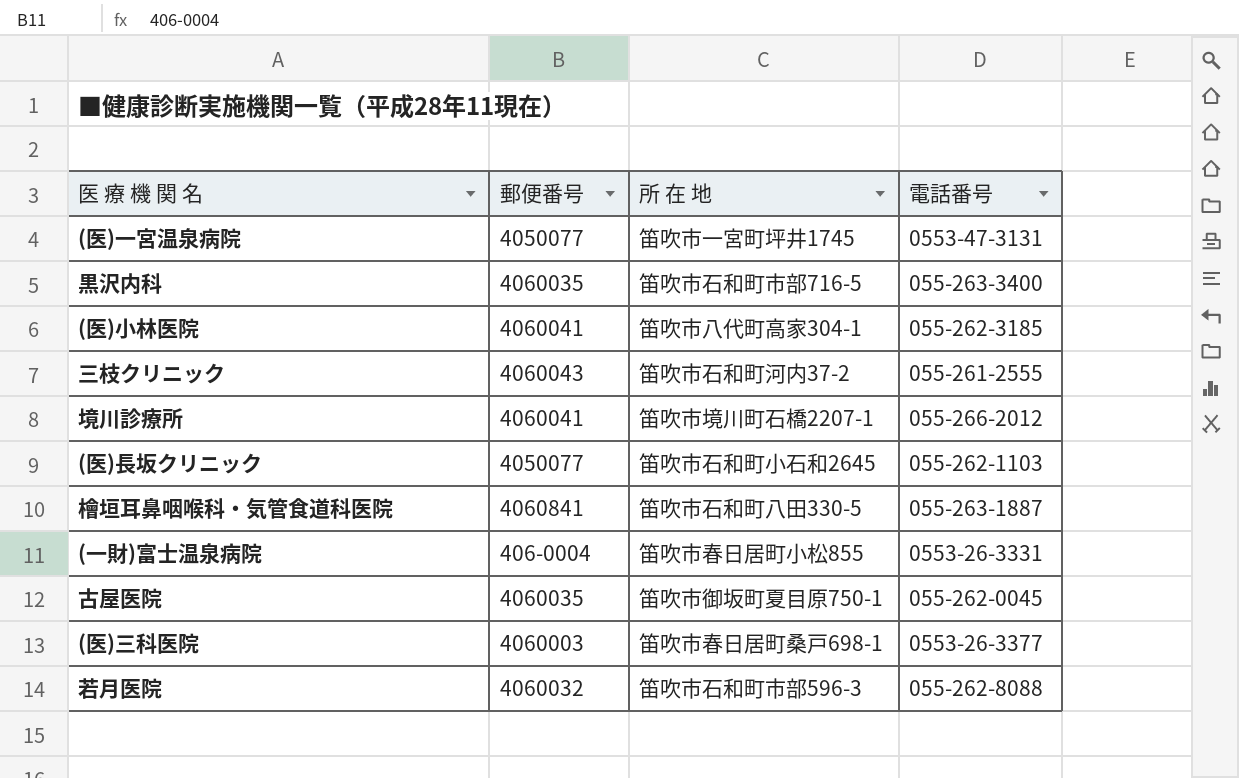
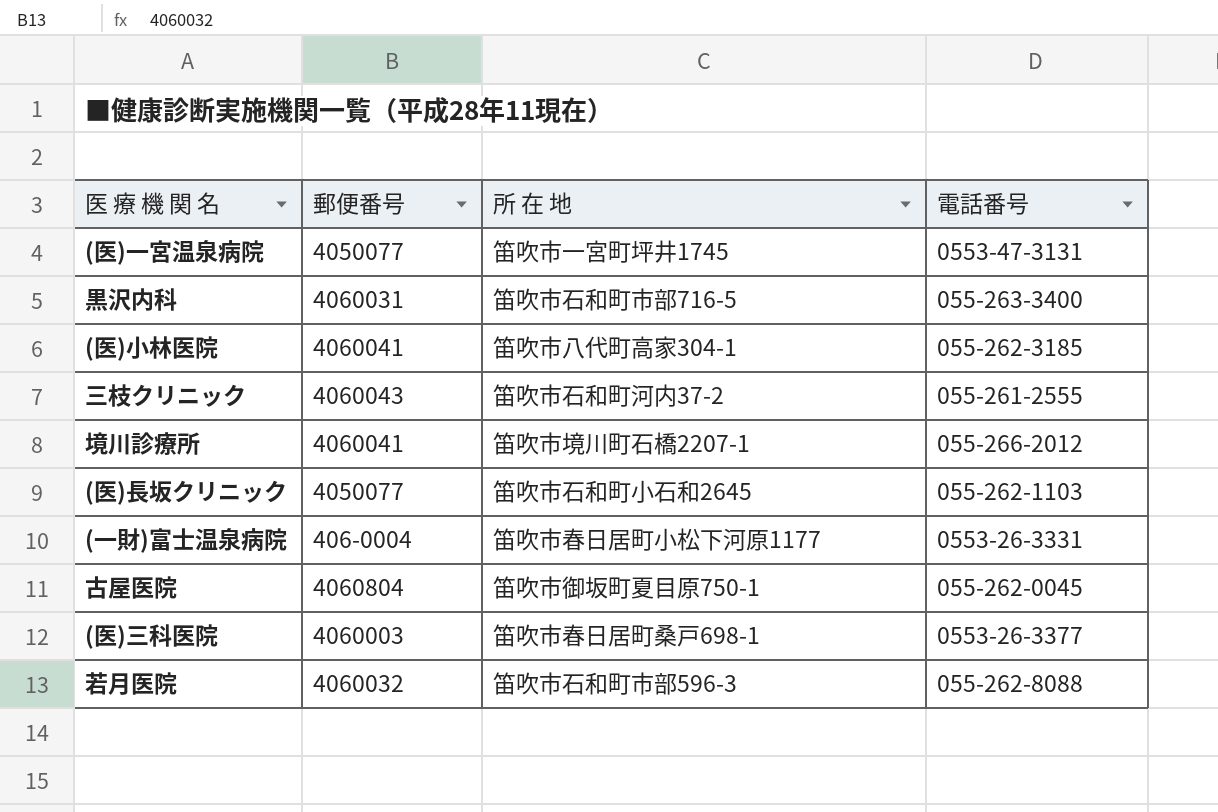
row 檜垣耳鼻咽喉科・気管食道科医院: 4060841 | 笛吹市石和町八田330-5 | 055-263-1887 -> none
黒沢内科 | 郵便番号: 4060035 -> 4060031
(一財)富士温泉病院 | 所 在 地: 笛吹市春日居町小松855 -> 笛吹市春日居町小松下河原1177
古屋医院 | 郵便番号: 4060035 -> 4060804

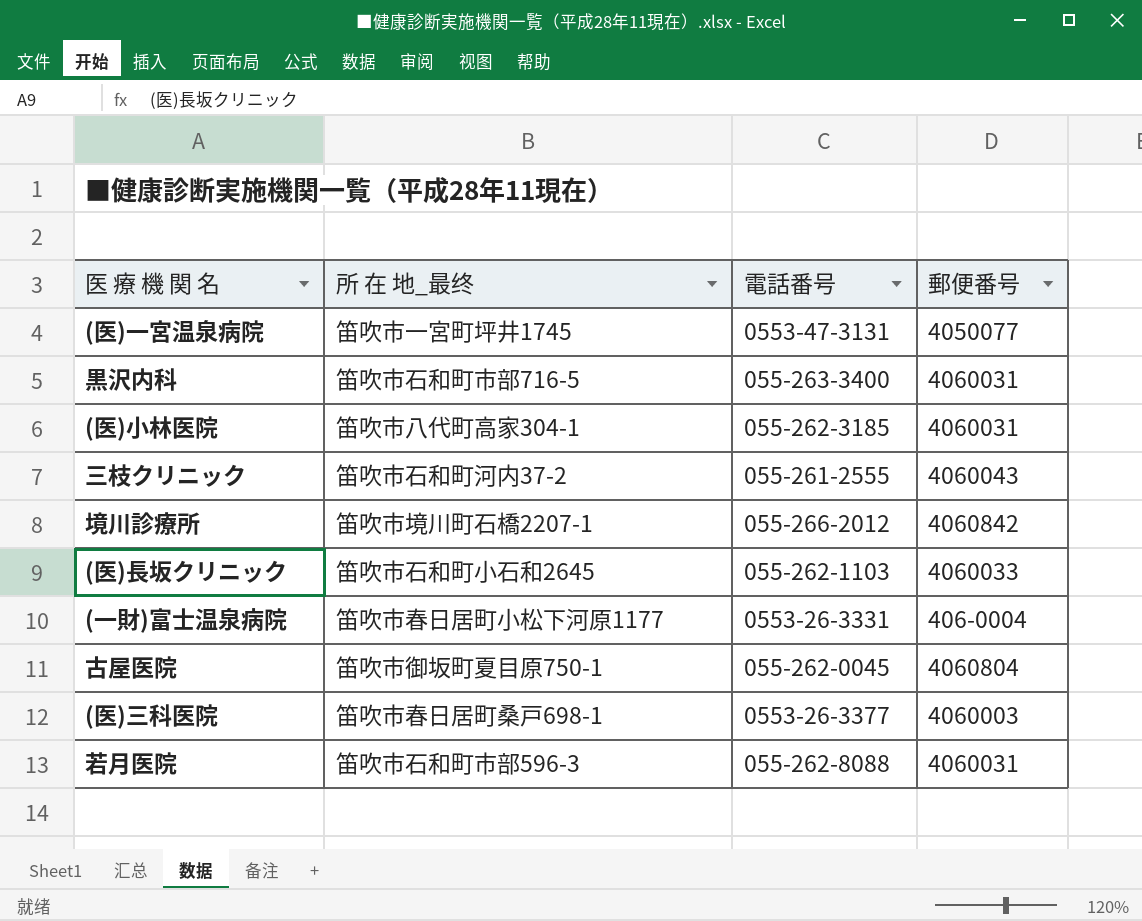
column name: 所 在 地 -> 所 在 地_最终
column 郵便番号 | position: 2 -> 4
(医)小林医院 | 郵便番号: 4060041 -> 4060031
境川診療所 | 郵便番号: 4060041 -> 4060842
(医)長坂クリニック | 郵便番号: 4050077 -> 4060033
若月医院 | 郵便番号: 4060032 -> 4060031

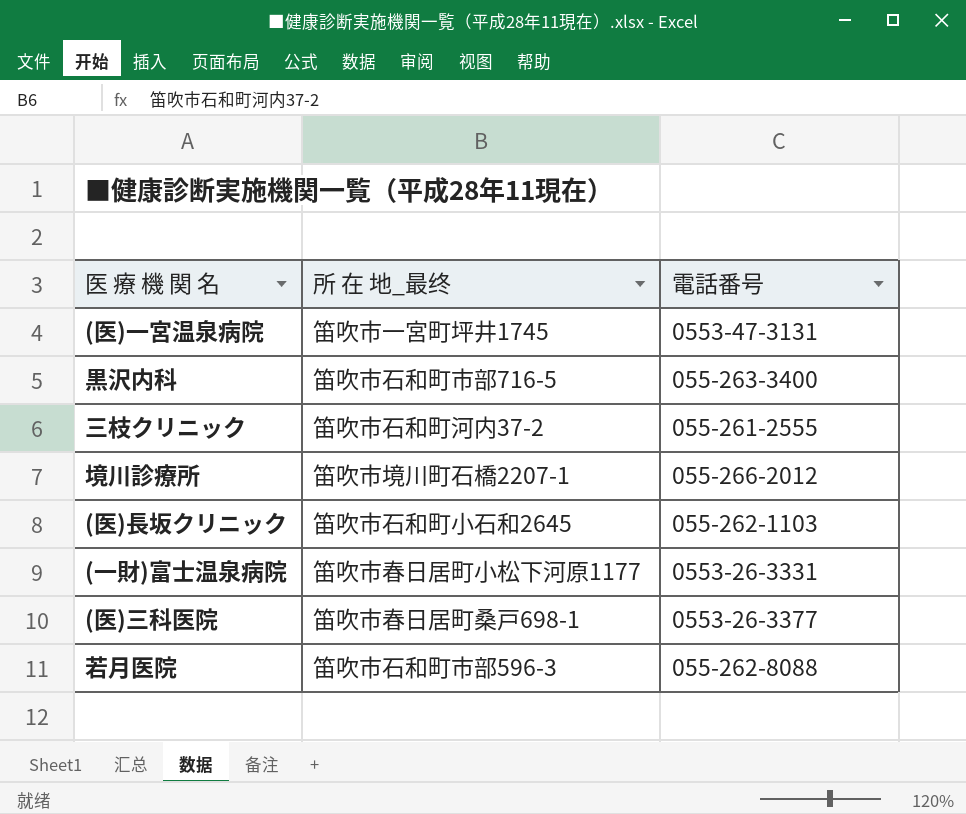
column 郵便番号 | position: 4 -> none
row (医)小林医院: 笛吹市八代町高家304-1 | 055-262-3185 | 4060031 -> none
row 古屋医院: 笛吹市御坂町夏目原750-1 | 055-262-0045 | 4060804 -> none

